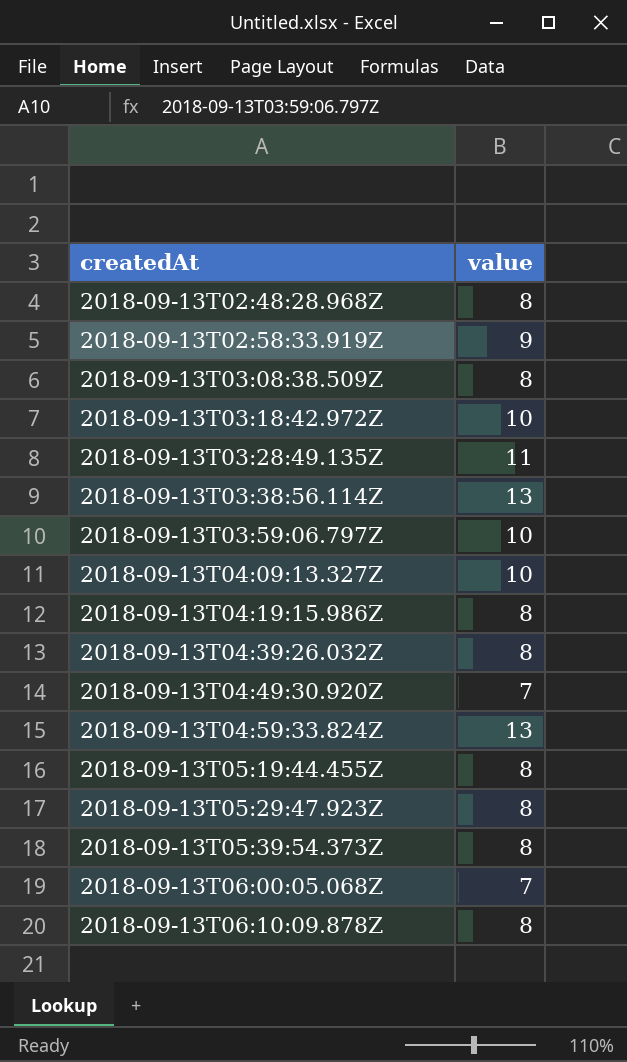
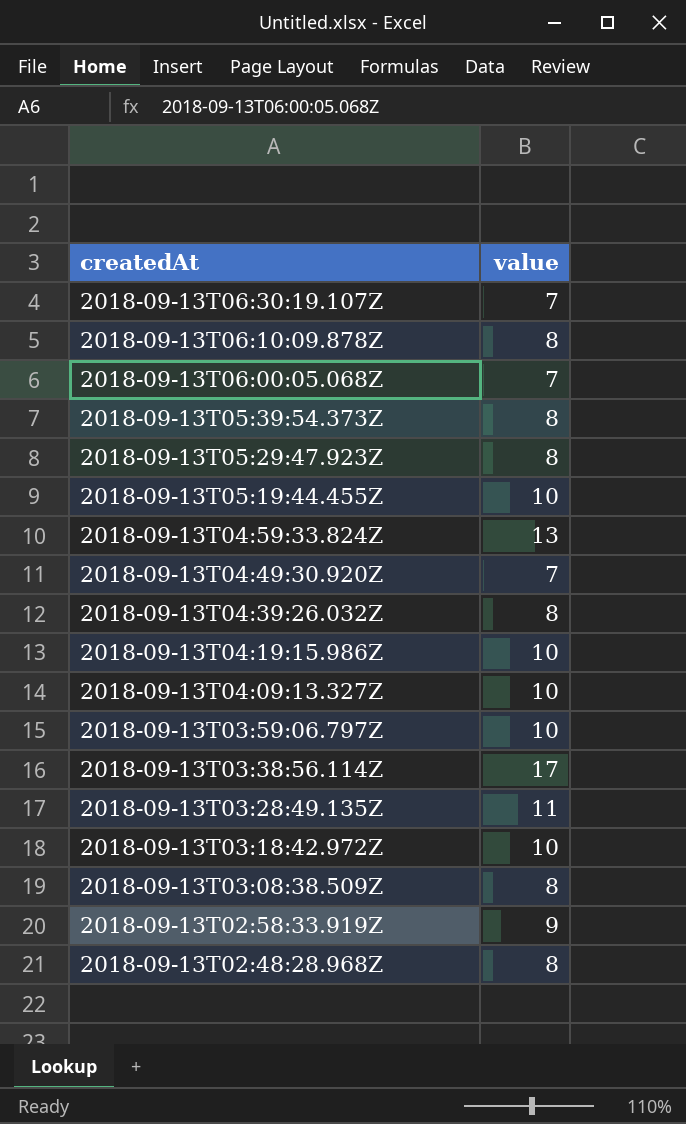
row order: createdAt ascending -> createdAt descending
row 2018-09-13T06:30:19.107Z: none -> 7
2018-09-13T05:19:44.455Z | value: 8 -> 10
2018-09-13T04:19:15.986Z | value: 8 -> 10
2018-09-13T03:38:56.114Z | value: 13 -> 17

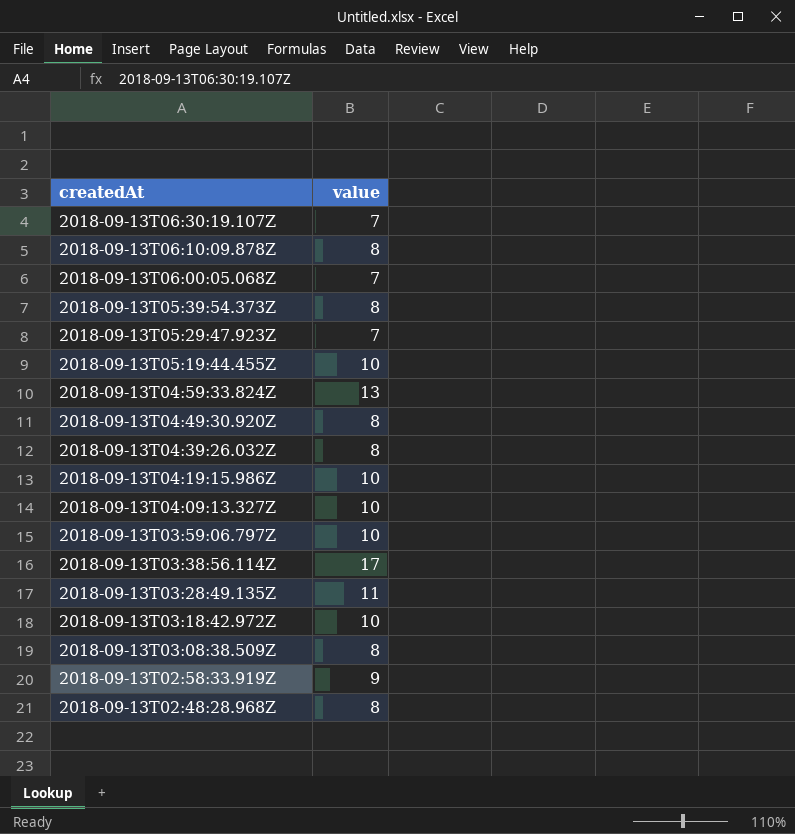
2018-09-13T05:29:47.923Z | value: 8 -> 7
2018-09-13T04:49:30.920Z | value: 7 -> 8

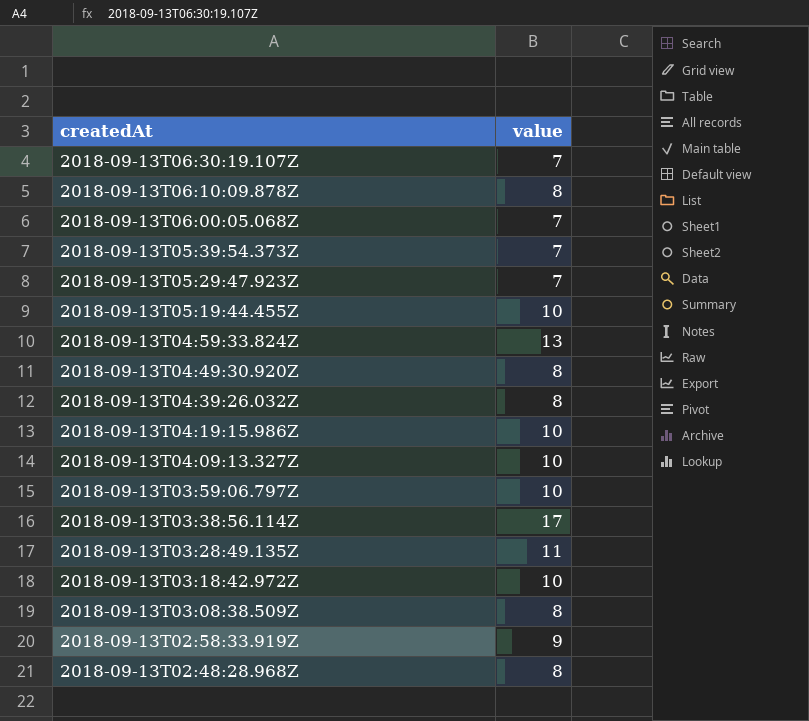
2018-09-13T05:39:54.373Z | value: 8 -> 7

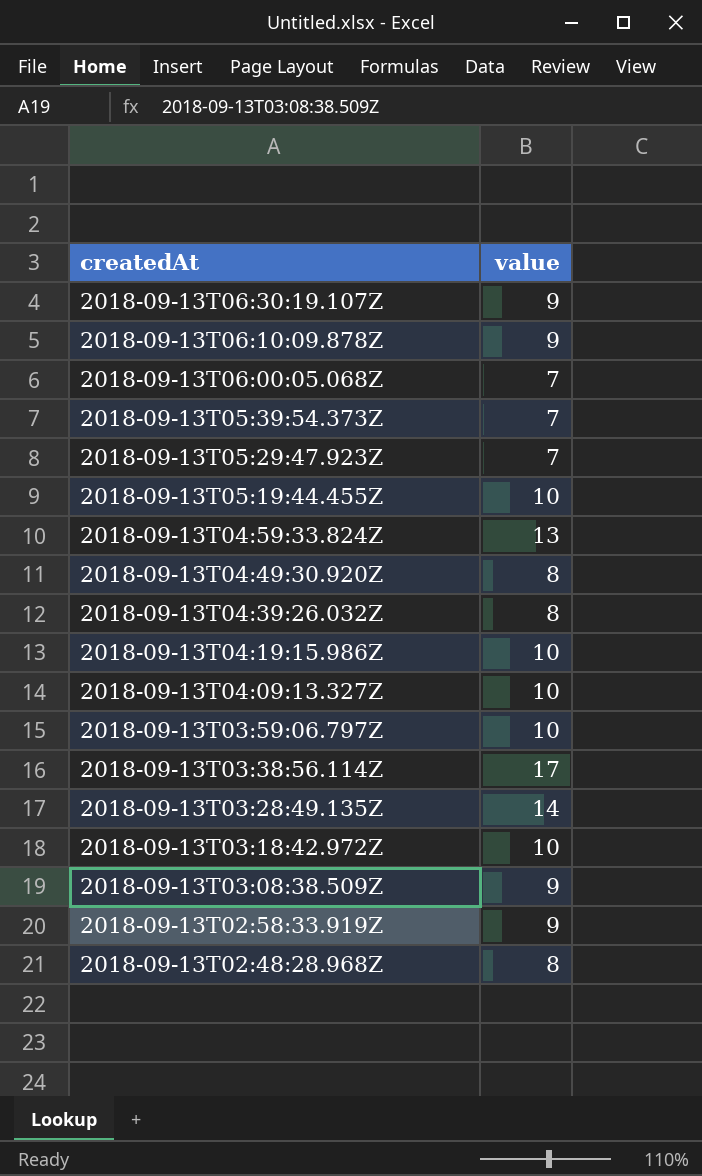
2018-09-13T06:30:19.107Z | value: 7 -> 9
2018-09-13T06:10:09.878Z | value: 8 -> 9
2018-09-13T03:28:49.135Z | value: 11 -> 14
2018-09-13T03:08:38.509Z | value: 8 -> 9

